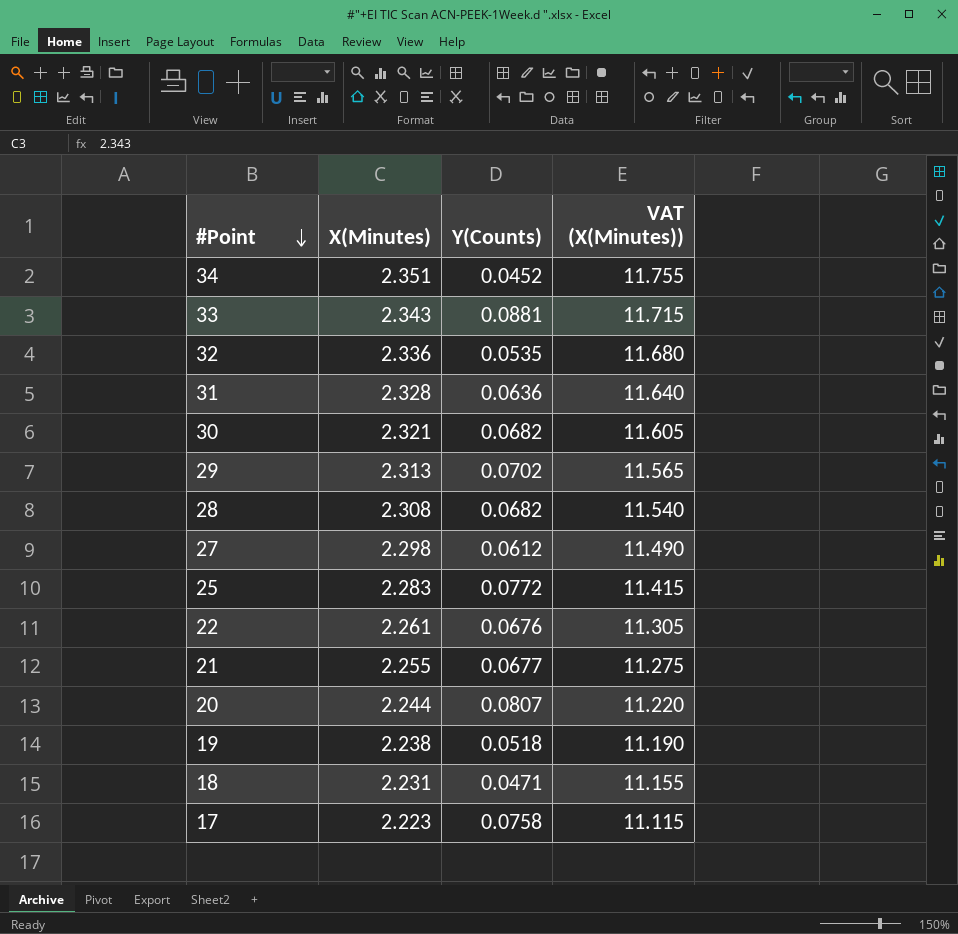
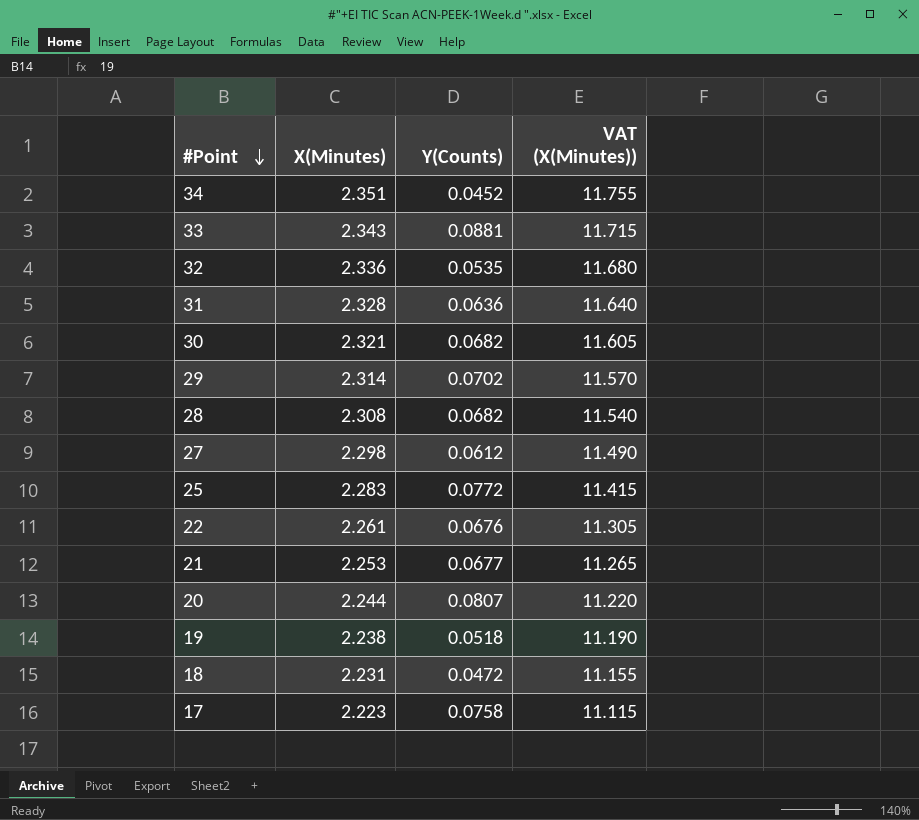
29 | X(Minutes): 2.313 -> 2.314
29 | VAT (X(Minutes)): 11.565 -> 11.570
21 | X(Minutes): 2.255 -> 2.253
21 | VAT (X(Minutes)): 11.275 -> 11.265
18 | Y(Counts): 0.0471 -> 0.0472

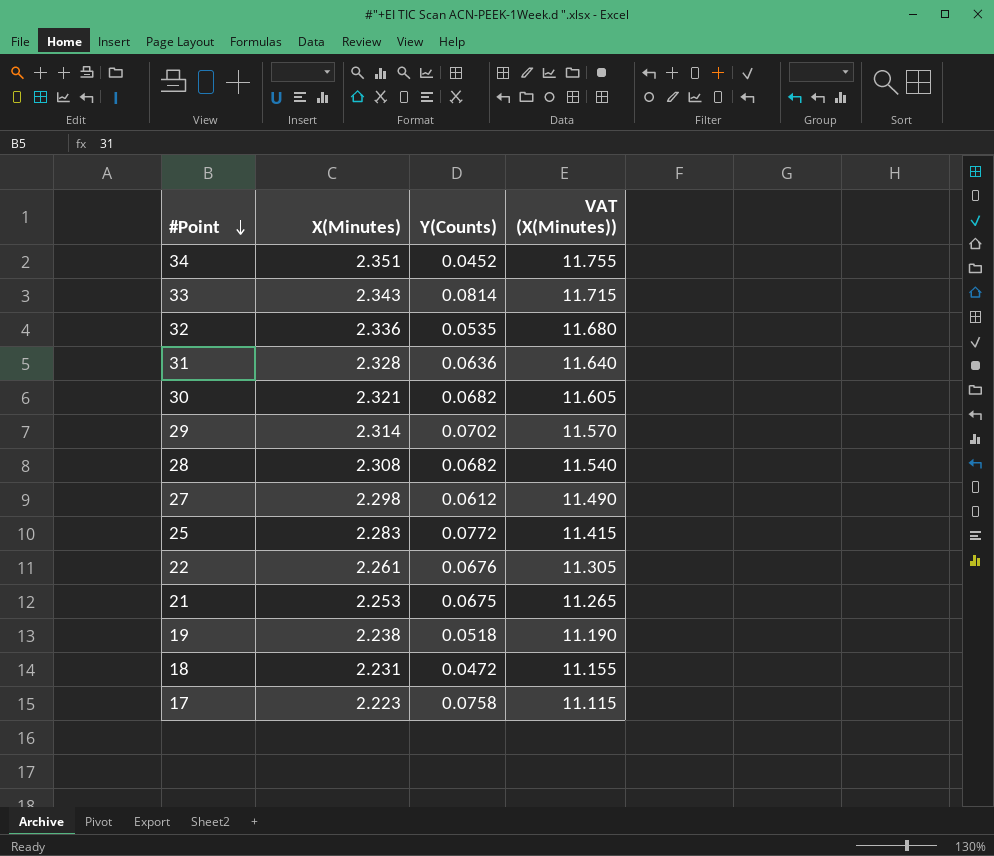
row 20: 2.244 | 0.0807 | 11.220 -> none
33 | Y(Counts): 0.0881 -> 0.0814
21 | Y(Counts): 0.0677 -> 0.0675

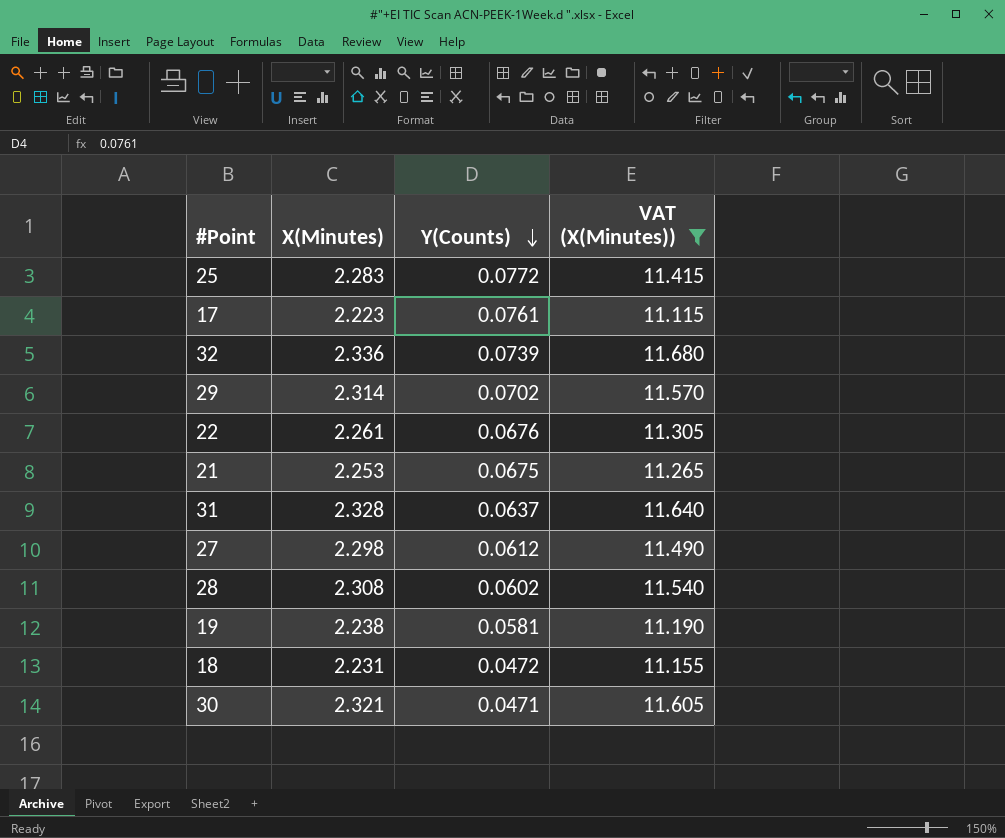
filter: none -> VAT (X(Minutes)) <= 11.680
row order: #Point descending -> Y(Counts) descending
17 | Y(Counts): 0.0758 -> 0.0761
32 | Y(Counts): 0.0535 -> 0.0739
31 | Y(Counts): 0.0636 -> 0.0637
28 | Y(Counts): 0.0682 -> 0.0602
19 | Y(Counts): 0.0518 -> 0.0581
30 | Y(Counts): 0.0682 -> 0.0471

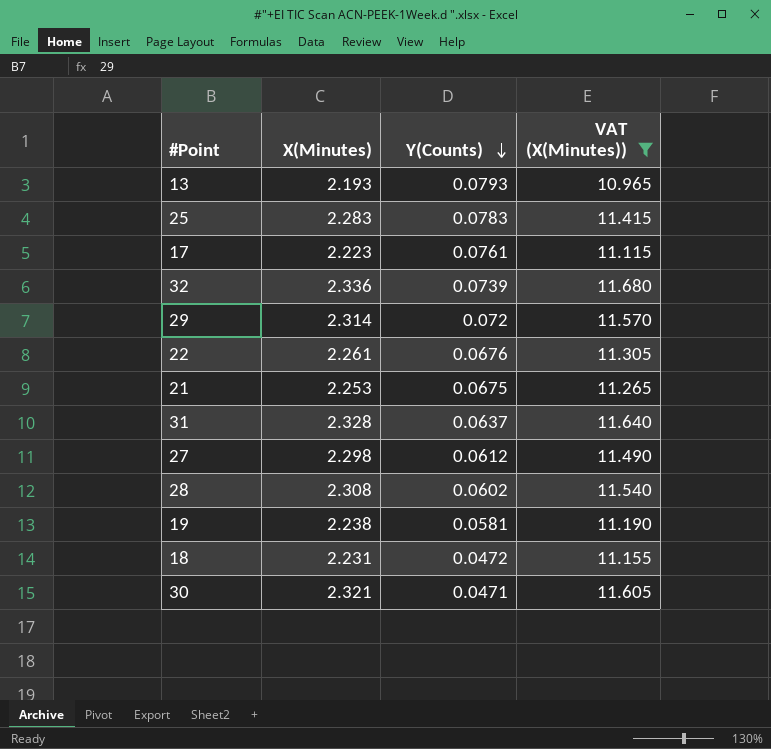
row 13: none -> 2.193 | 0.0793 | 10.965
25 | Y(Counts): 0.0772 -> 0.0783
29 | Y(Counts): 0.0702 -> 0.072

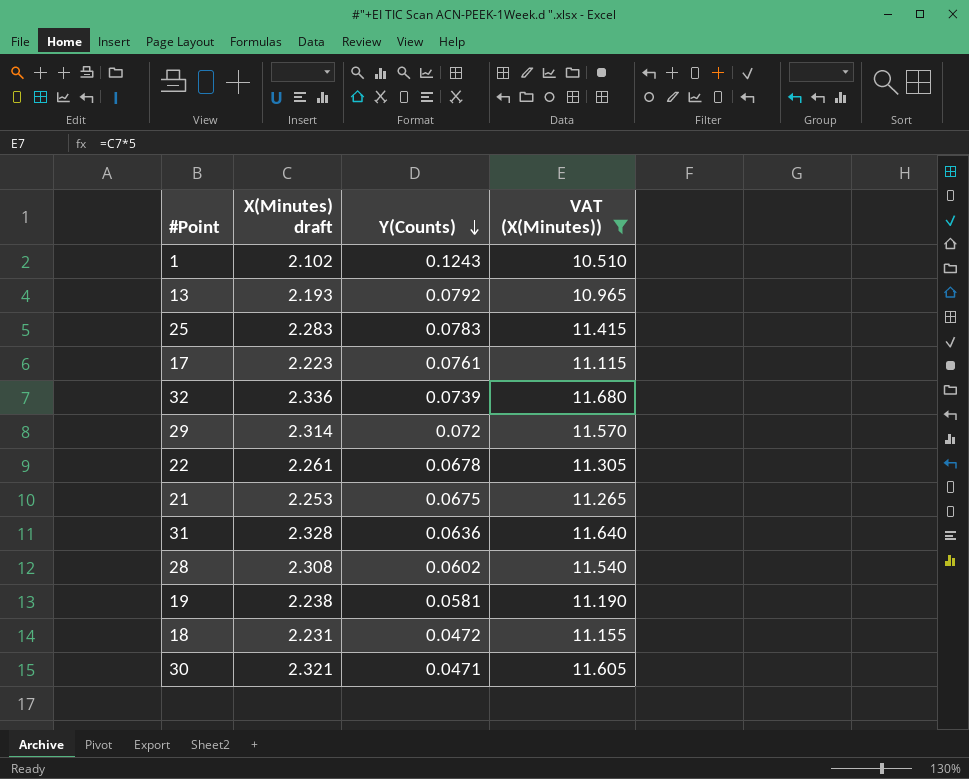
column name: X(Minutes) -> X(Minutes) draft
row 27: 2.298 | 0.0612 | 11.490 -> none
row 1: none -> 2.102 | 0.1243 | 10.510
13 | Y(Counts): 0.0793 -> 0.0792
22 | Y(Counts): 0.0676 -> 0.0678
31 | Y(Counts): 0.0637 -> 0.0636

